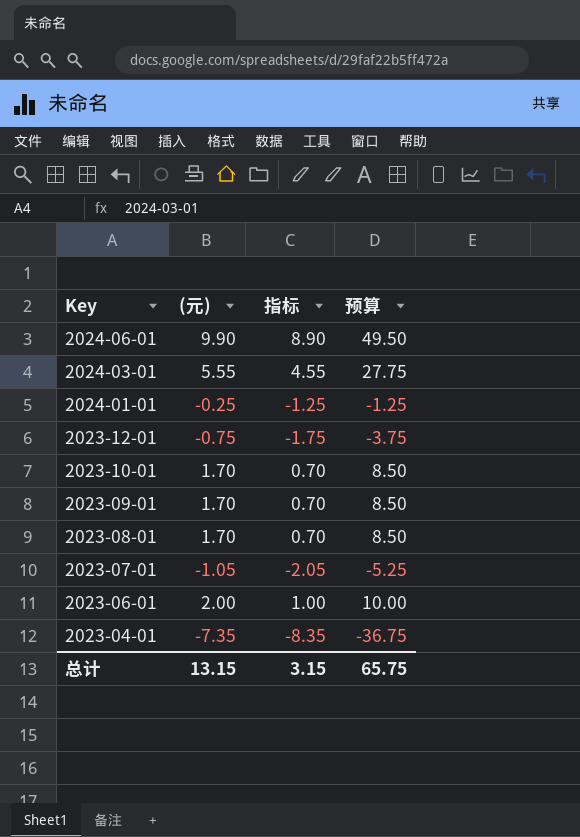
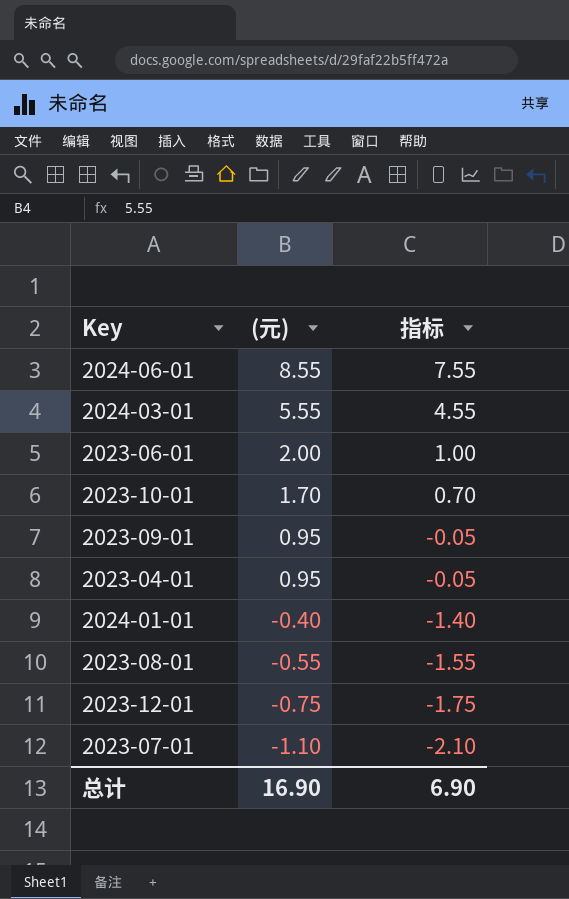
row order: Key descending -> (元) descending
column 预算 | formula: [(元)] * 5 -> none
2024-06-01 | (元): 9.90 -> 8.55
2024-06-01 | 指标: 8.90 -> 7.55
2023-09-01 | (元): 1.70 -> 0.95
2023-09-01 | 指标: 0.70 -> -0.05
2023-04-01 | (元): -7.35 -> 0.95
2023-04-01 | 指标: -8.35 -> -0.05
2024-01-01 | (元): -0.25 -> -0.40
2024-01-01 | 指标: -1.25 -> -1.40
2023-08-01 | (元): 1.70 -> -0.55
2023-08-01 | 指标: 0.70 -> -1.55
2023-07-01 | (元): -1.05 -> -1.10
2023-07-01 | 指标: -2.05 -> -2.10
总计 | (元): 13.15 -> 16.90
总计 | 指标: 3.15 -> 6.90

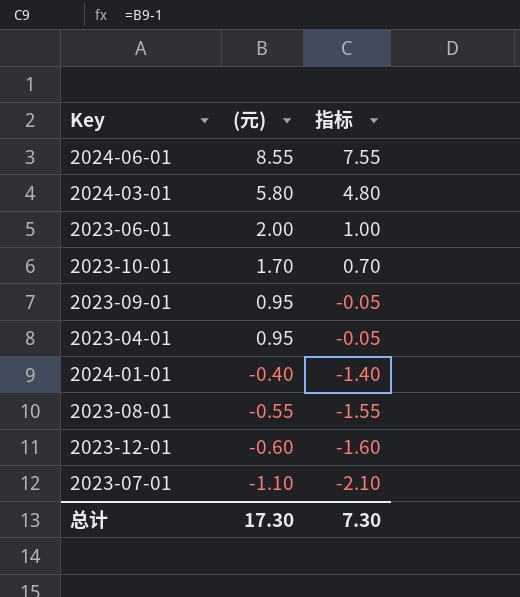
2024-03-01 | (元): 5.55 -> 5.80
2024-03-01 | 指标: 4.55 -> 4.80
2023-12-01 | (元): -0.75 -> -0.60
2023-12-01 | 指标: -1.75 -> -1.60
总计 | (元): 16.90 -> 17.30
总计 | 指标: 6.90 -> 7.30

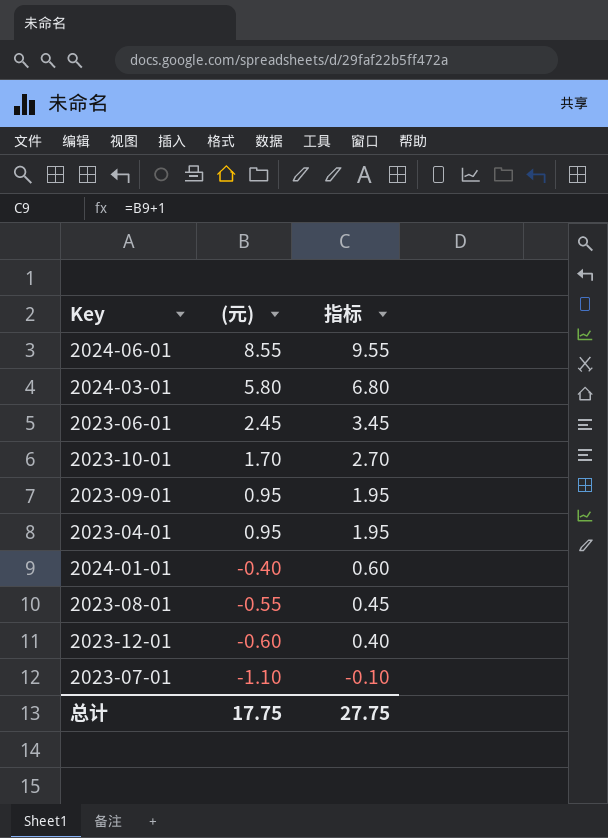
column 指标 | formula: [(元)] - 1 -> [(元)] + 1
2023-06-01 | (元): 2.00 -> 2.45
总计 | (元): 17.30 -> 17.75
总计 | 指标: 7.30 -> 27.75

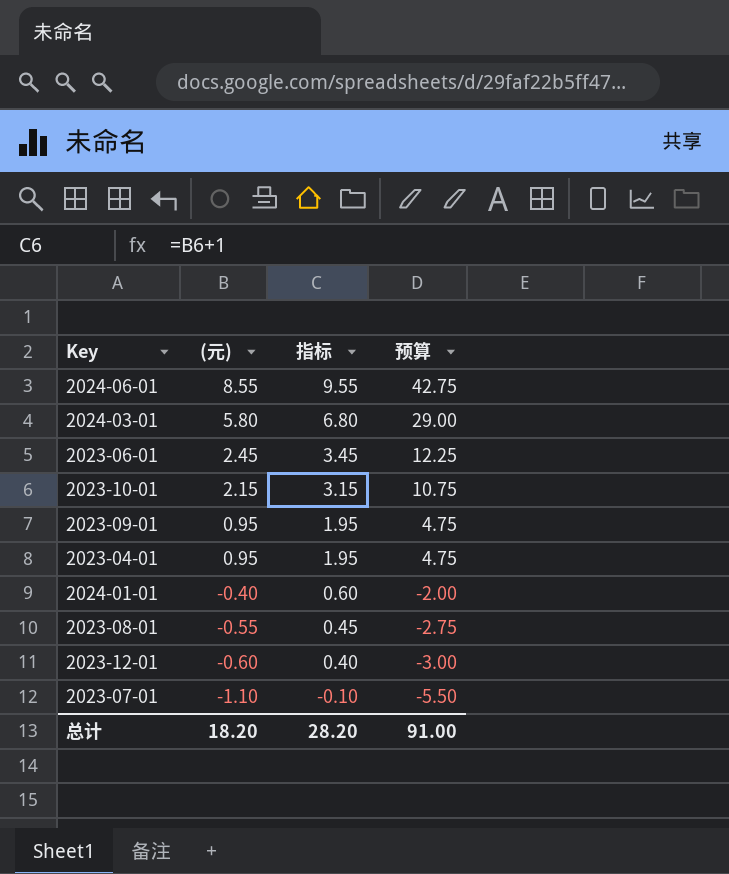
column 预算 | formula: none -> [(元)] * 5
2023-10-01 | (元): 1.70 -> 2.15
2023-10-01 | 指标: 2.70 -> 3.15
总计 | (元): 17.75 -> 18.20
总计 | 指标: 27.75 -> 28.20

